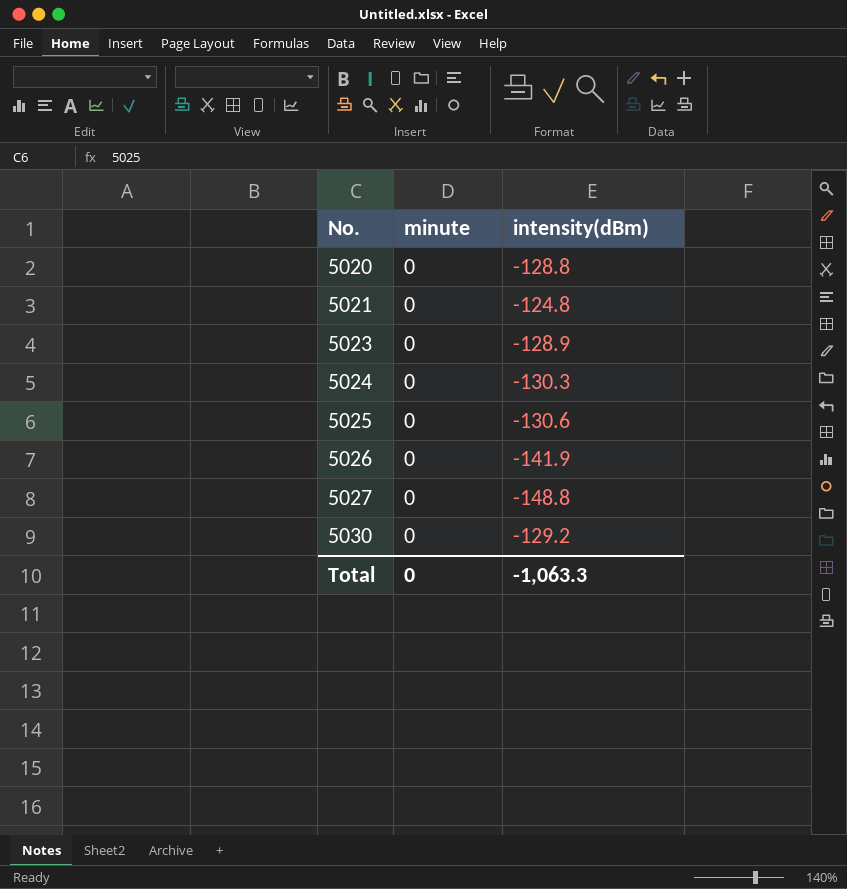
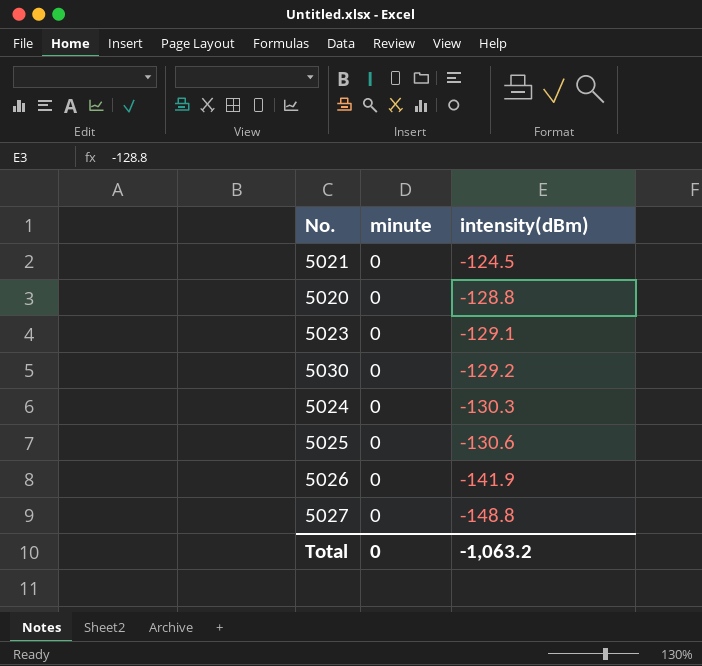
row order: No. ascending -> intensity(dBm) descending
5021 | intensity(dBm): -124.8 -> -124.5
5023 | intensity(dBm): -128.9 -> -129.1
Total | intensity(dBm): -1,063.3 -> -1,063.2

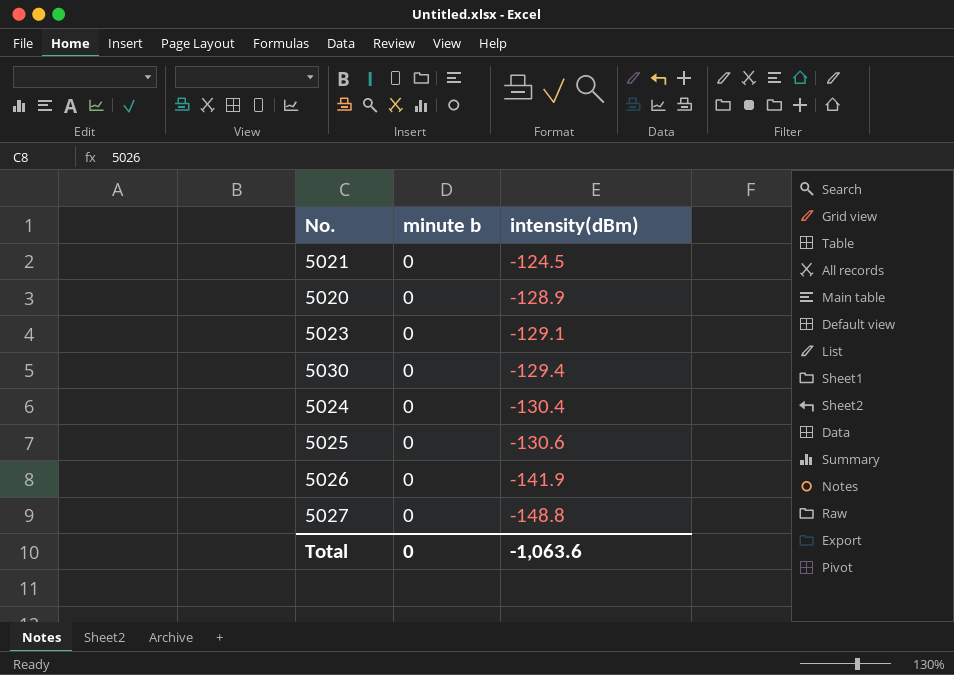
column name: minute -> minute b
5020 | intensity(dBm): -128.8 -> -128.9
5030 | intensity(dBm): -129.2 -> -129.4
5024 | intensity(dBm): -130.3 -> -130.4
Total | intensity(dBm): -1,063.2 -> -1,063.6

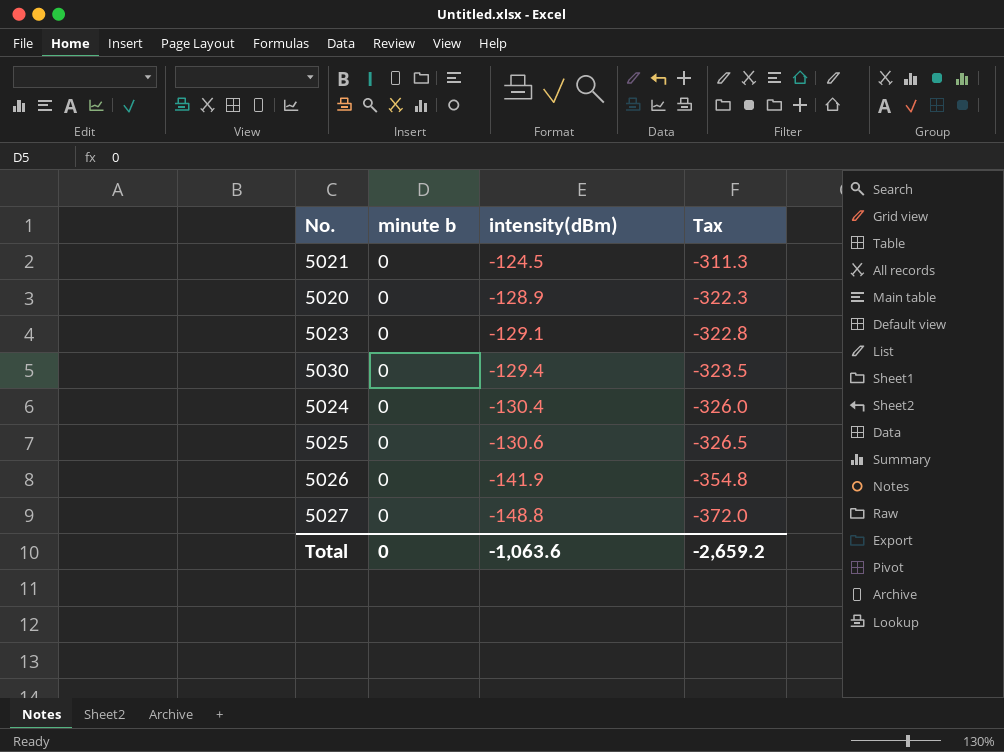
column Tax | formula: none -> [intensity(dBm)] * 2.5

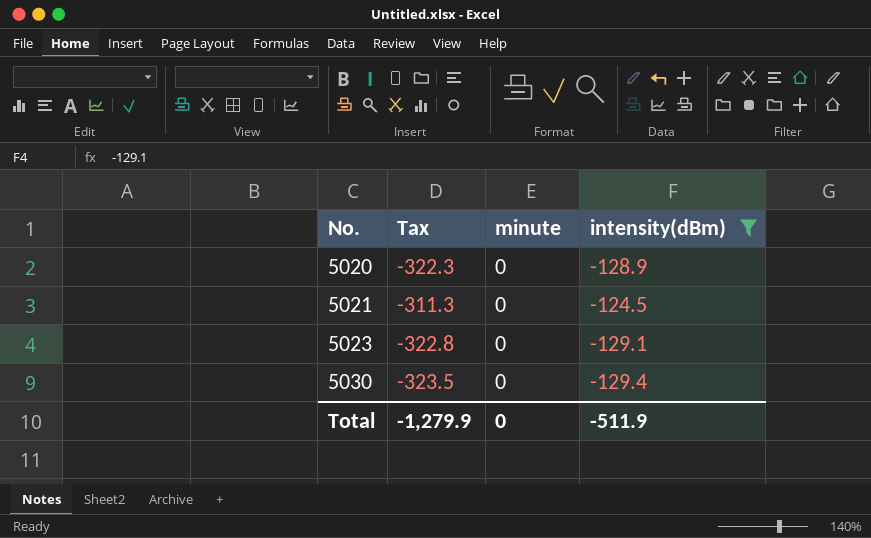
filter: none -> intensity(dBm) >= -129.4
row order: intensity(dBm) descending -> No. ascending
column Tax | position: 4 -> 2
column name: minute b -> minute
Total | Tax: -2,659.2 -> -1,279.9
Total | intensity(dBm): -1,063.6 -> -511.9

